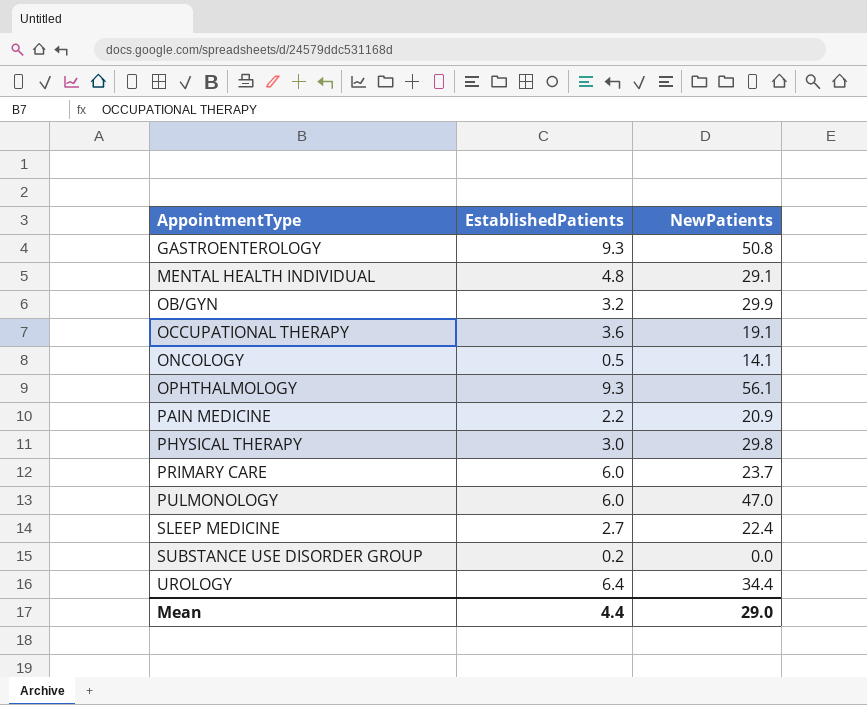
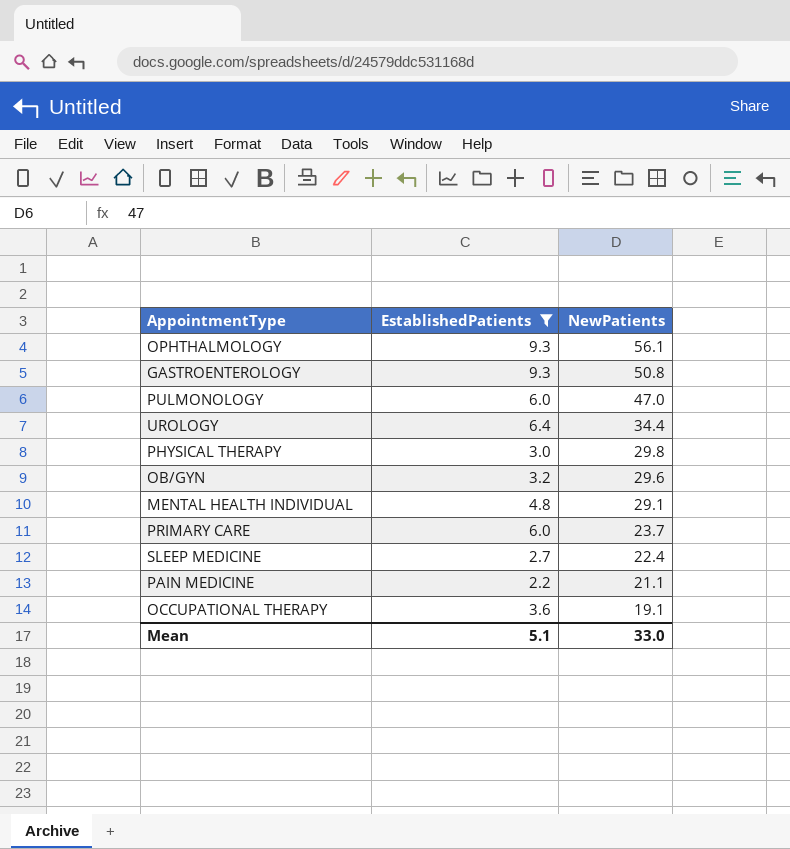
filter: none -> EstablishedPatients >= 2.2
row order: AppointmentType ascending -> NewPatients descending
OB/GYN | NewPatients: 29.9 -> 29.6
PAIN MEDICINE | NewPatients: 20.9 -> 21.1
Mean | EstablishedPatients: 4.4 -> 5.1
Mean | NewPatients: 29.0 -> 33.0

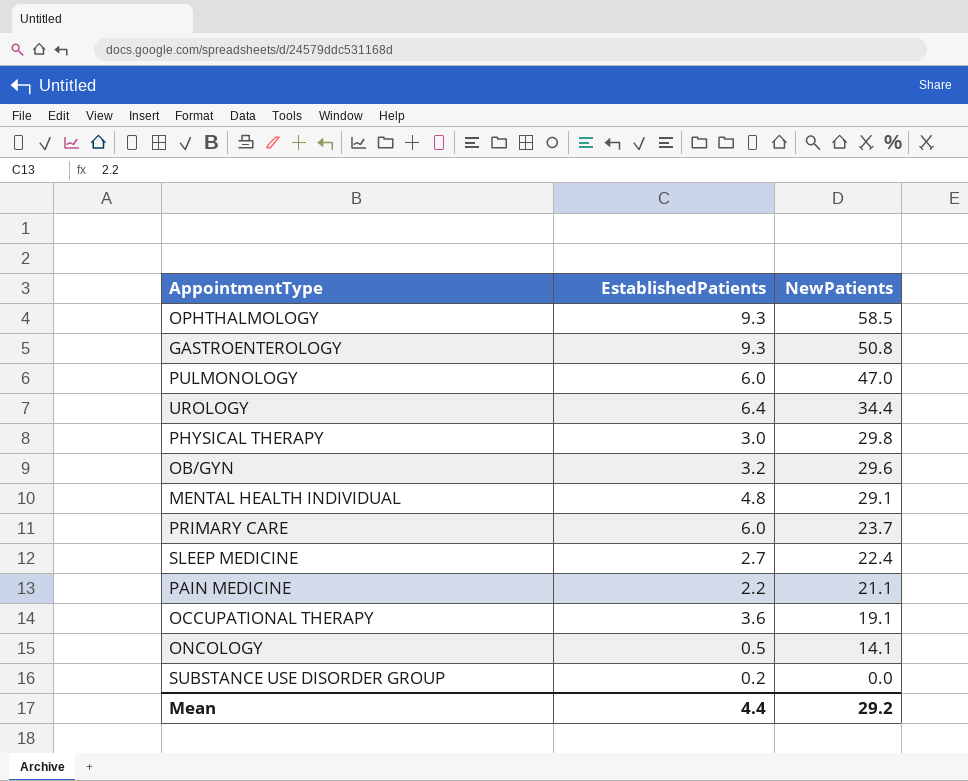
filter: EstablishedPatients >= 2.2 -> none
OPHTHALMOLOGY | NewPatients: 56.1 -> 58.5
Mean | EstablishedPatients: 5.1 -> 4.4
Mean | NewPatients: 33.0 -> 29.2

